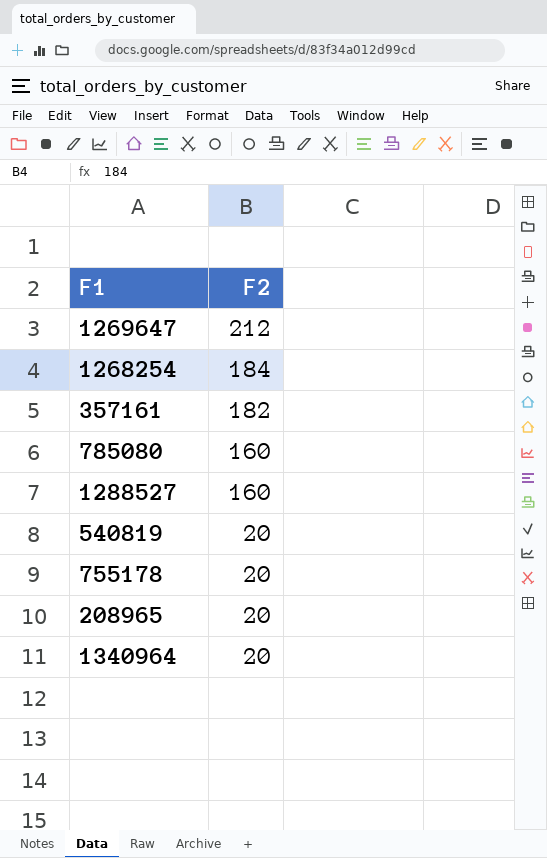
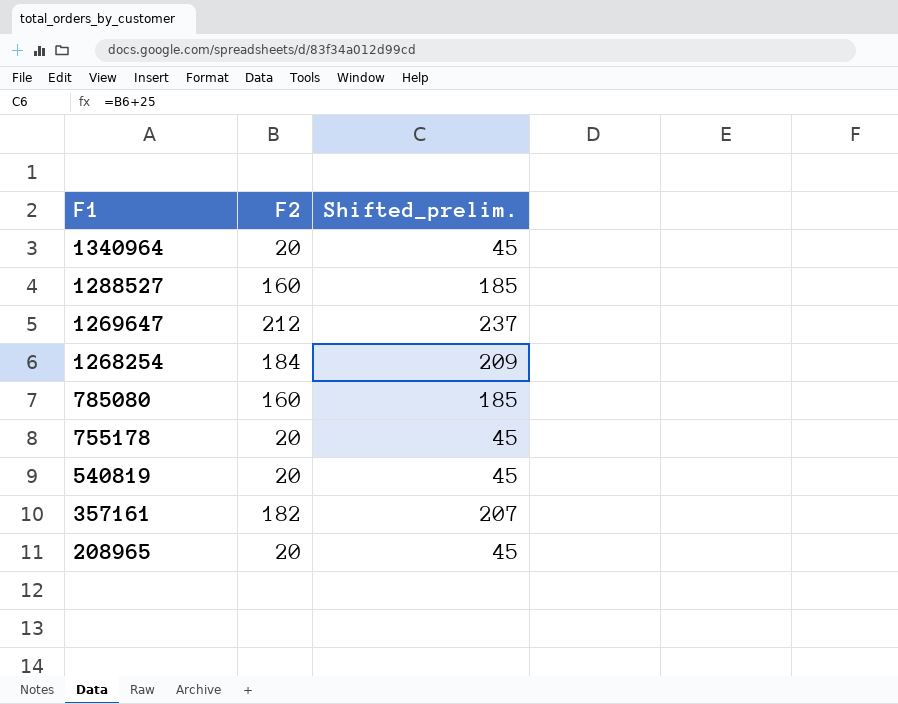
row order: F2 descending -> F1 descending
column Shifted_prelim. | formula: none -> [F2] + 25

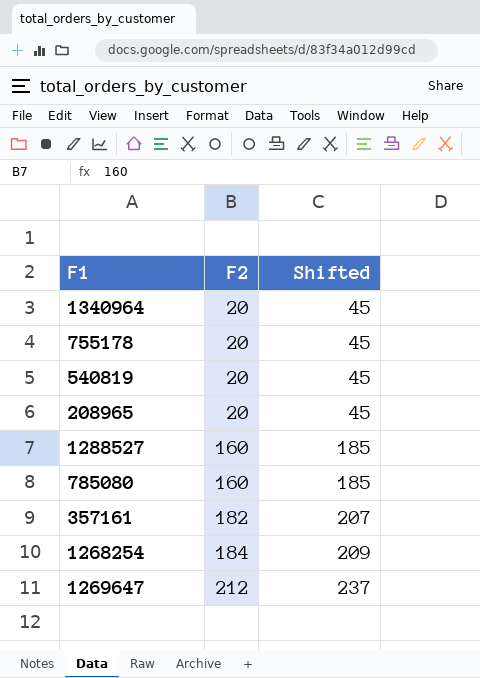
row order: F1 descending -> F2 ascending
column name: Shifted_prelim. -> Shifted

